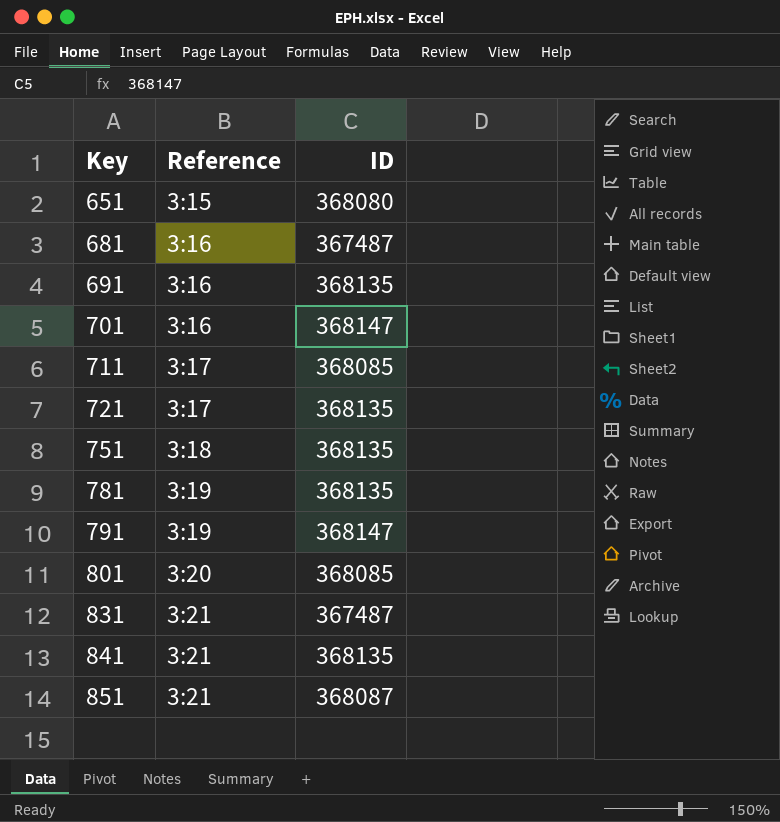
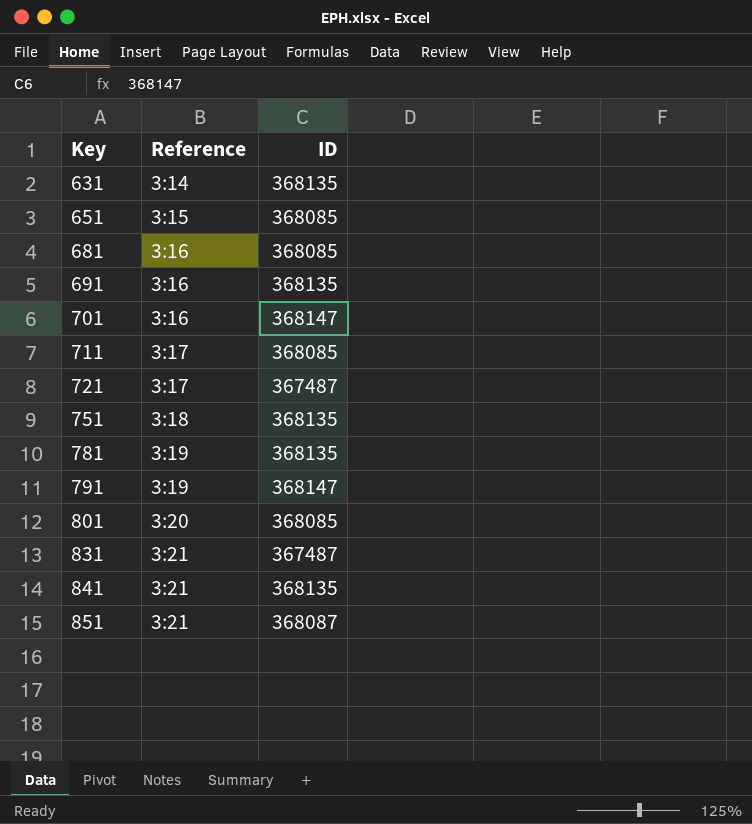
row 631: none -> 3:14 | 368135
651 | ID: 368080 -> 368085
681 | ID: 367487 -> 368085
721 | ID: 368135 -> 367487

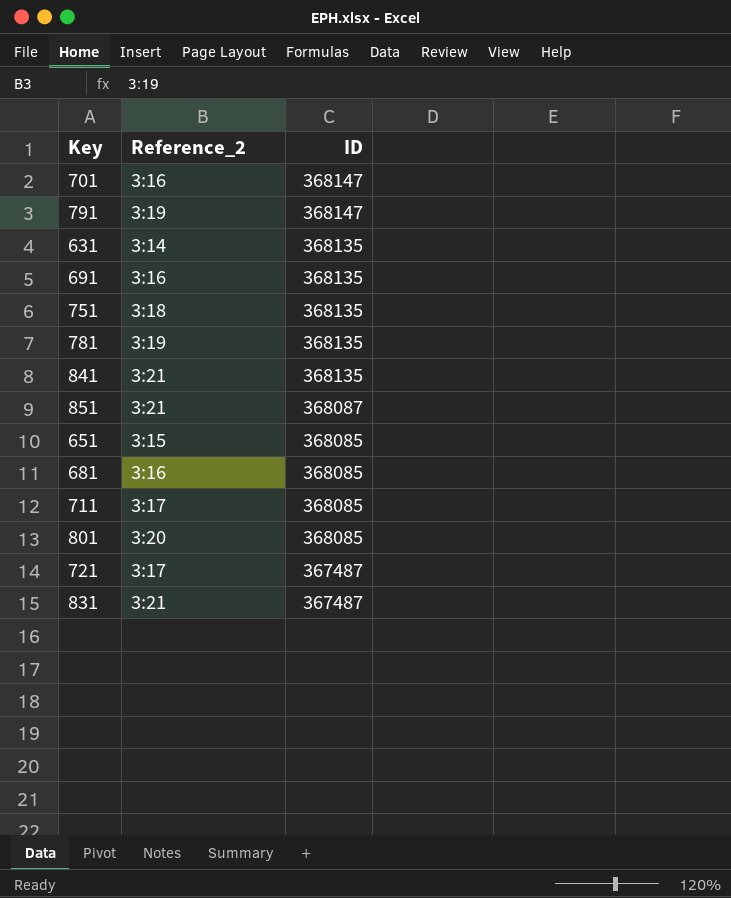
row order: Key ascending -> ID descending
column name: Reference -> Reference_2

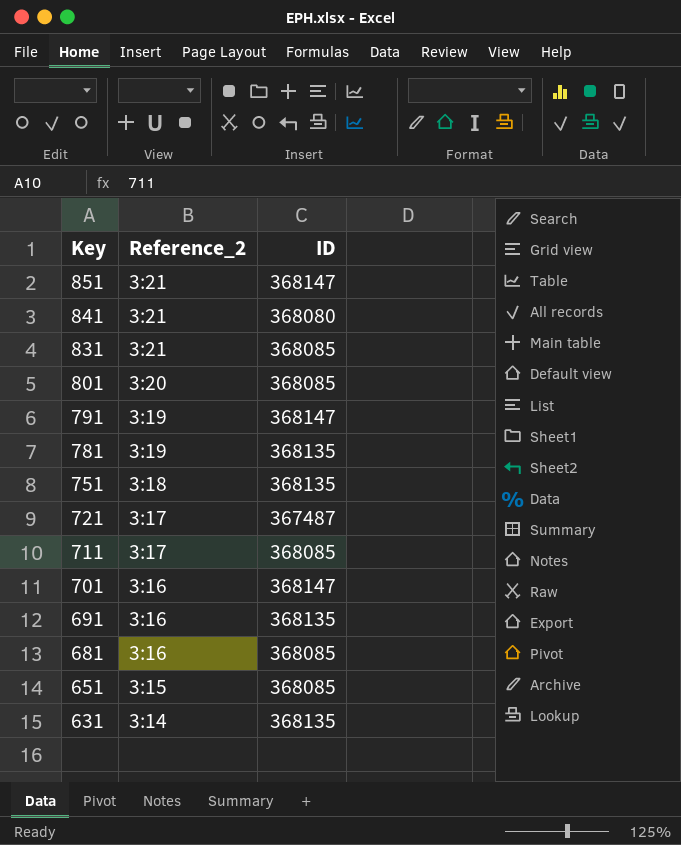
row order: ID descending -> Key descending
851 | ID: 368087 -> 368147
841 | ID: 368135 -> 368080
831 | ID: 367487 -> 368085

